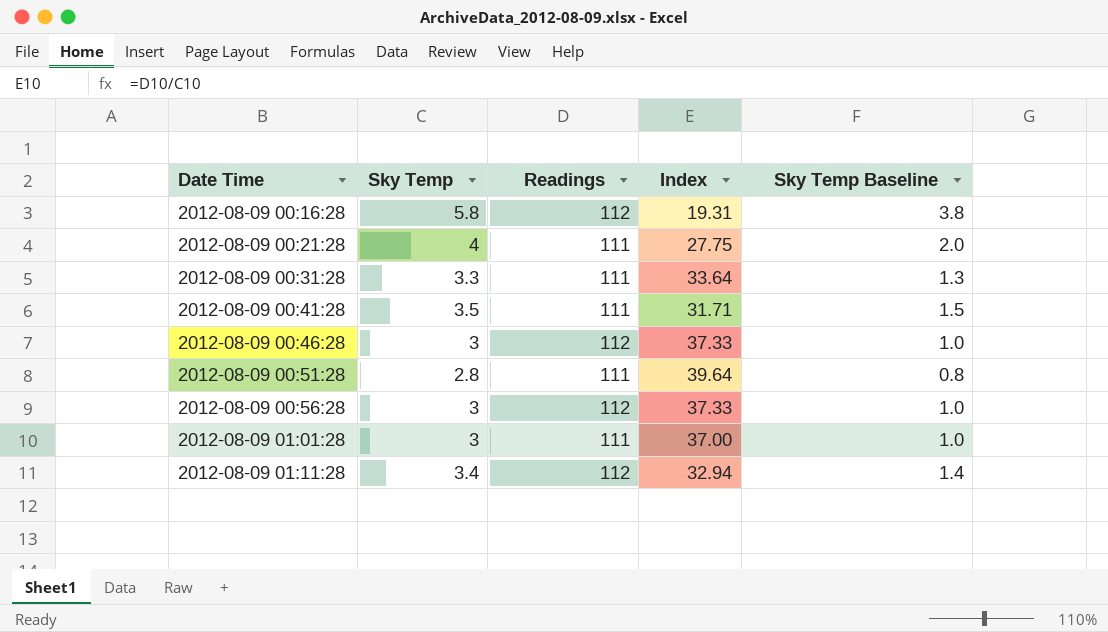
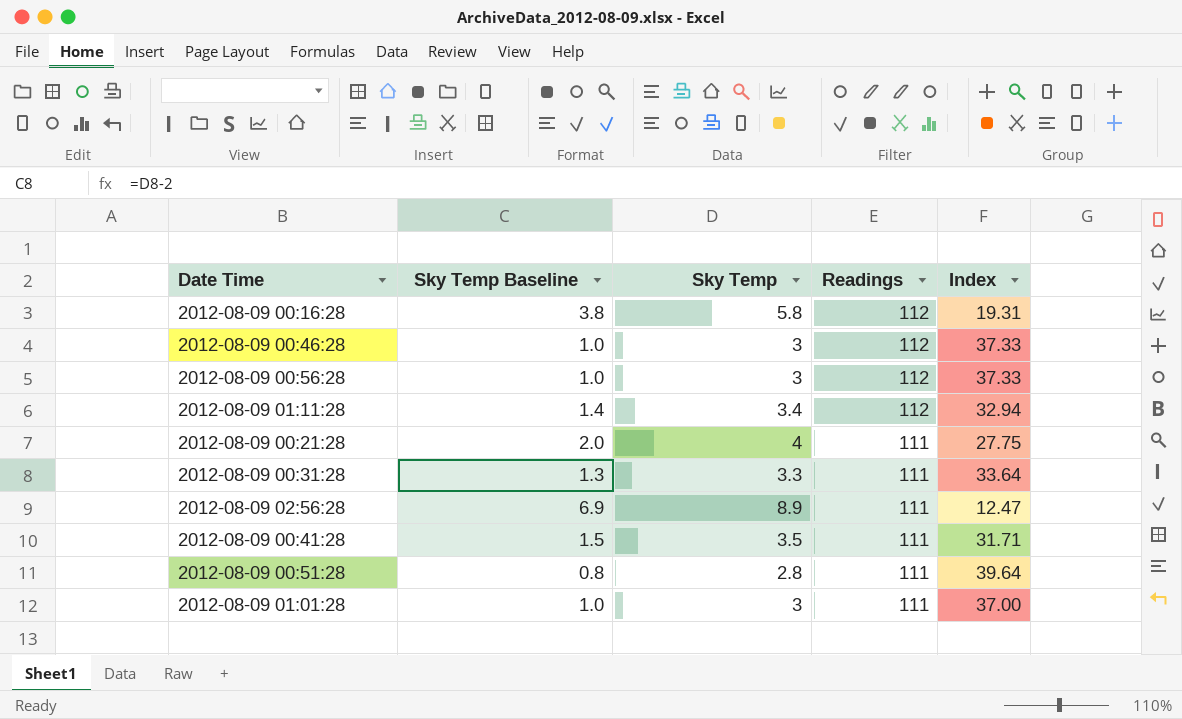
row order: Date Time ascending -> Readings descending
column Sky Temp Baseline | position: 5 -> 2
row 2012-08-09 02:56:28: none -> 6.9 | 8.9 | 111 | 12.47

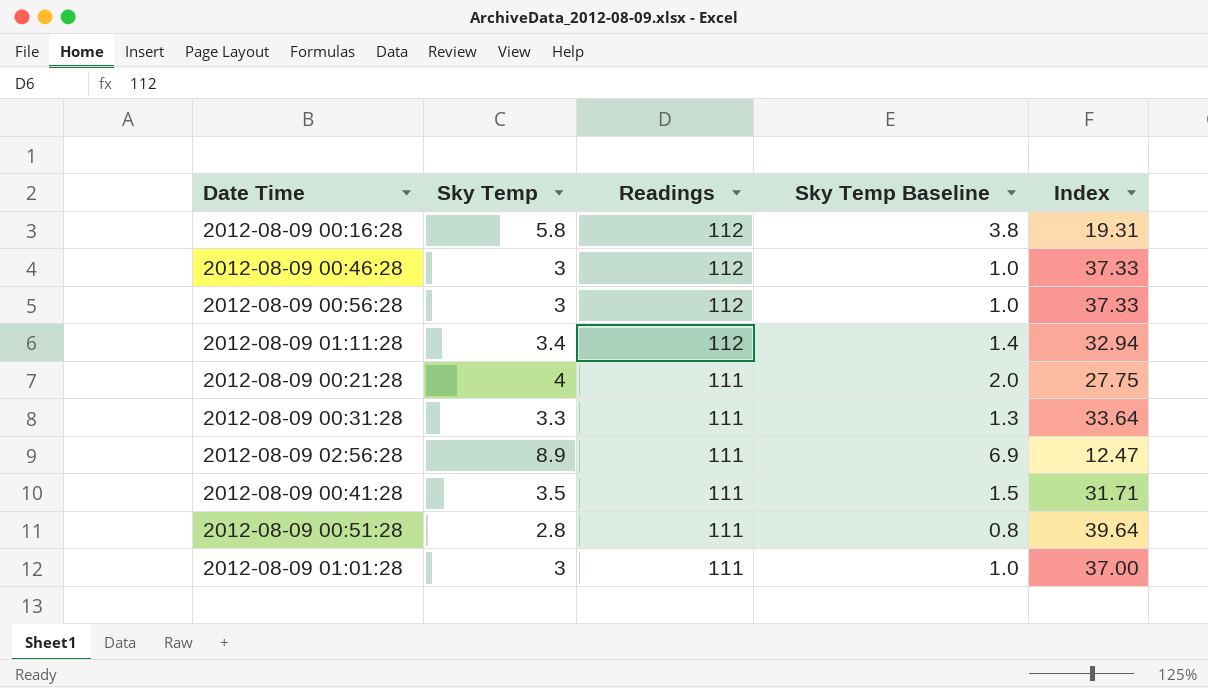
column Sky Temp Baseline | position: 2 -> 4

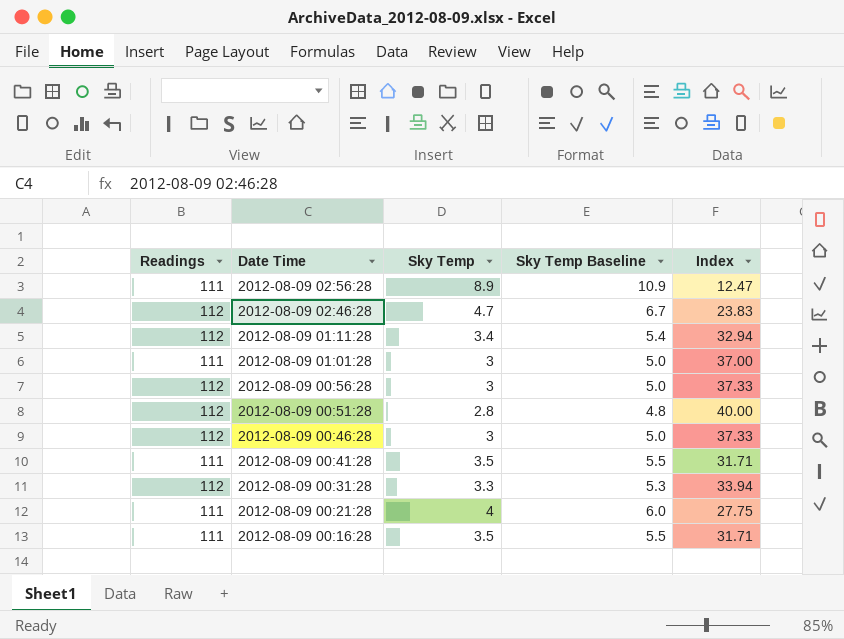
row order: Readings descending -> Date Time descending
column Readings | position: 3 -> 1
column Sky Temp Baseline | formula: [Sky Temp] - 2 -> [Sky Temp] + 2
row 2012-08-09 02:46:28: none -> 112 | 4.7 | 6.7 | 23.83
2012-08-09 00:51:28 | Readings: 111 -> 112
2012-08-09 00:51:28 | Index: 39.64 -> 40.00
2012-08-09 00:31:28 | Readings: 111 -> 112
2012-08-09 00:31:28 | Index: 33.64 -> 33.94
2012-08-09 00:16:28 | Readings: 112 -> 111
2012-08-09 00:16:28 | Sky Temp: 5.8 -> 3.5
2012-08-09 00:16:28 | Index: 19.31 -> 31.71

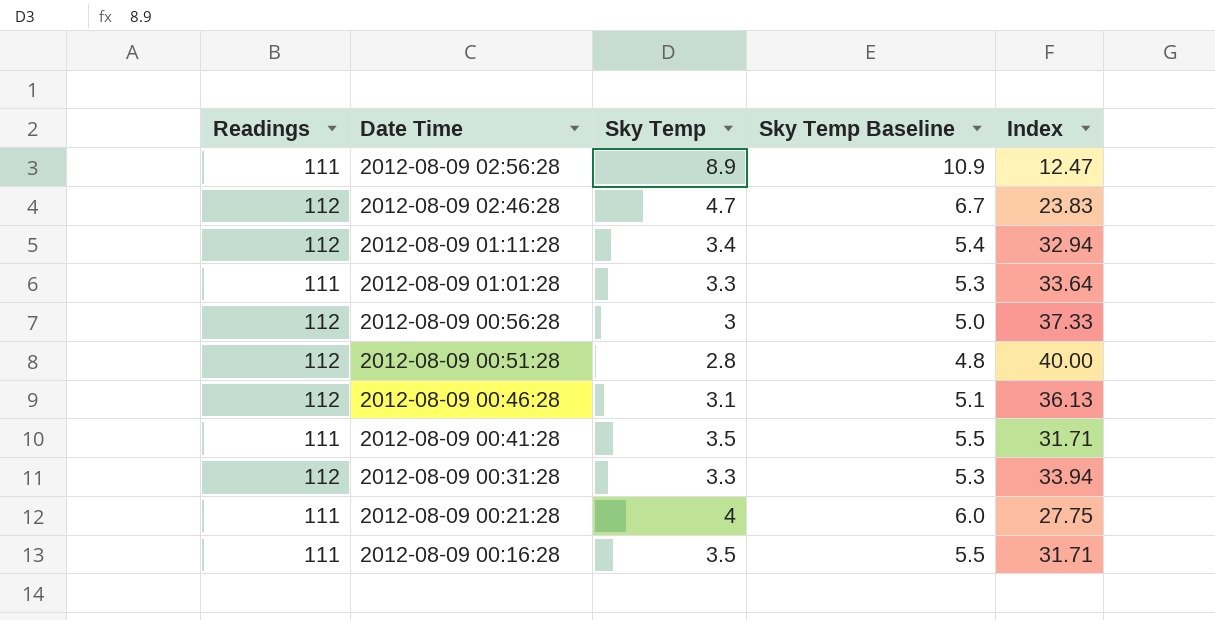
2012-08-09 01:01:28 | Sky Temp: 3 -> 3.3
2012-08-09 01:01:28 | Sky Temp Baseline: 5.0 -> 5.3
2012-08-09 01:01:28 | Index: 37.00 -> 33.64
2012-08-09 00:46:28 | Sky Temp: 3 -> 3.1
2012-08-09 00:46:28 | Sky Temp Baseline: 5.0 -> 5.1
2012-08-09 00:46:28 | Index: 37.33 -> 36.13

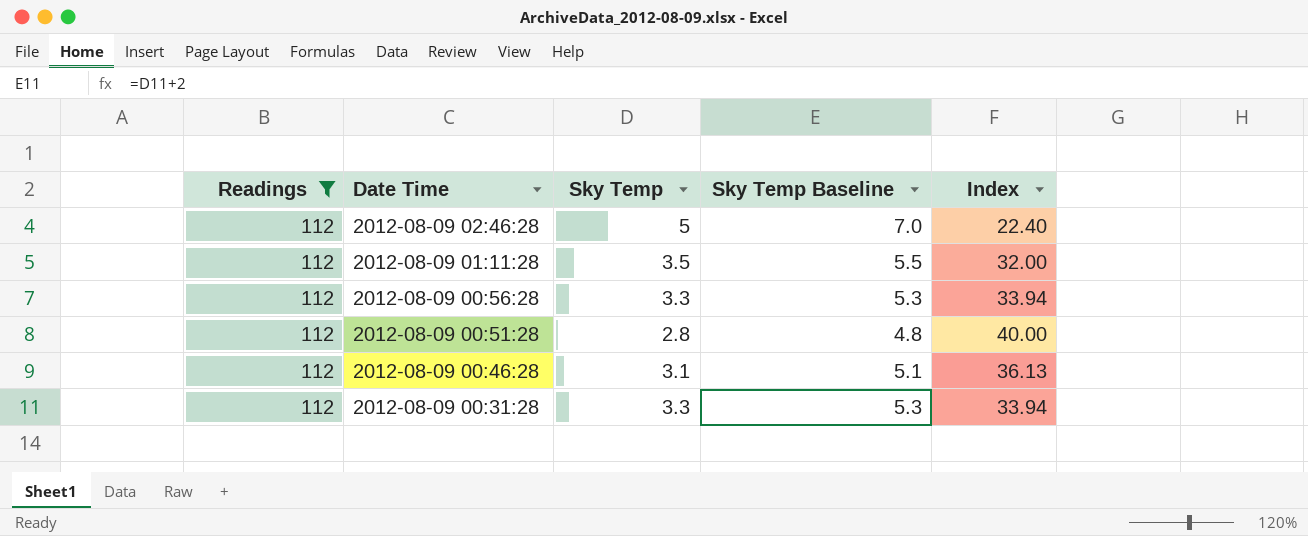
filter: none -> Readings = 112
2012-08-09 02:46:28 | Sky Temp: 4.7 -> 5
2012-08-09 02:46:28 | Sky Temp Baseline: 6.7 -> 7.0
2012-08-09 02:46:28 | Index: 23.83 -> 22.40
2012-08-09 01:11:28 | Sky Temp: 3.4 -> 3.5
2012-08-09 01:11:28 | Sky Temp Baseline: 5.4 -> 5.5
2012-08-09 01:11:28 | Index: 32.94 -> 32.00
2012-08-09 00:56:28 | Sky Temp: 3 -> 3.3
2012-08-09 00:56:28 | Sky Temp Baseline: 5.0 -> 5.3
2012-08-09 00:56:28 | Index: 37.33 -> 33.94

